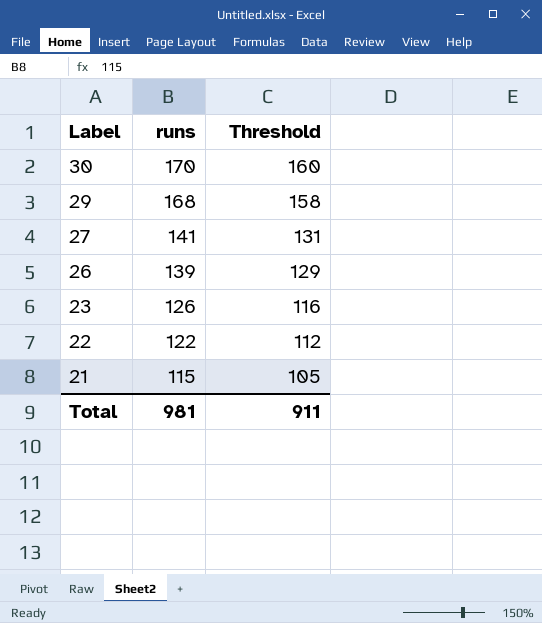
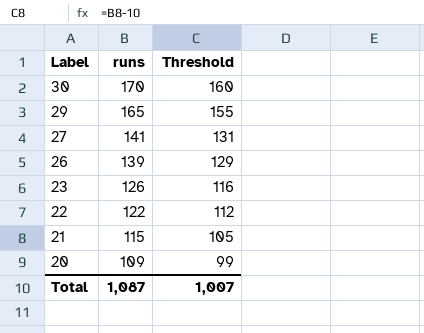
29 | runs: 168 -> 165
29 | Threshold: 158 -> 155
row 20: none -> 109 | 99
Total | runs: 981 -> 1,087
Total | Threshold: 911 -> 1,007

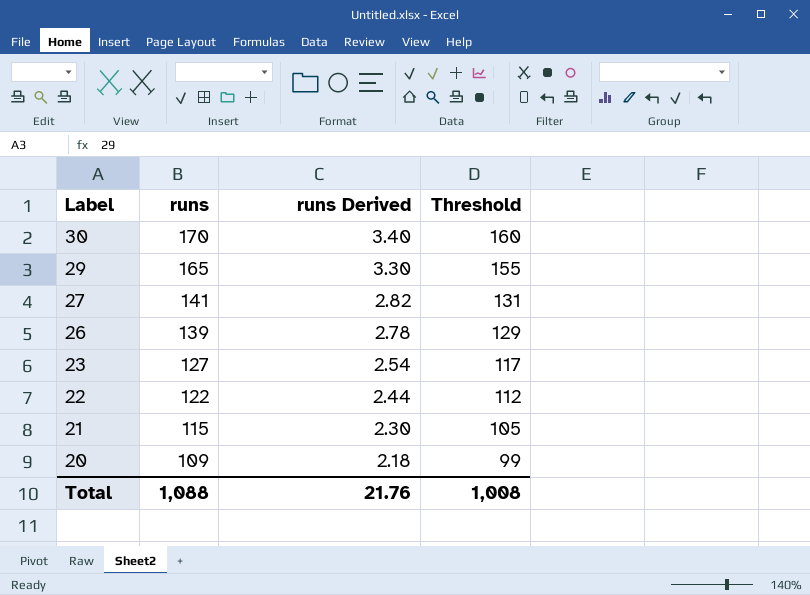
column runs Derived | formula: none -> [runs] * 0.02
23 | runs: 126 -> 127
23 | Threshold: 116 -> 117
Total | runs: 1,087 -> 1,088
Total | Threshold: 1,007 -> 1,008

